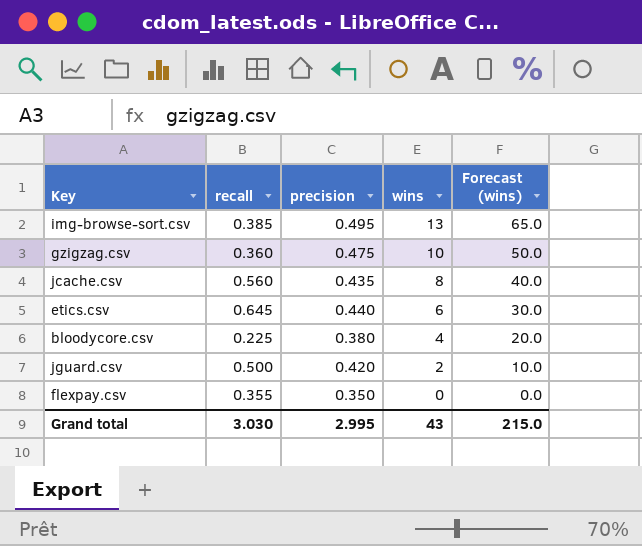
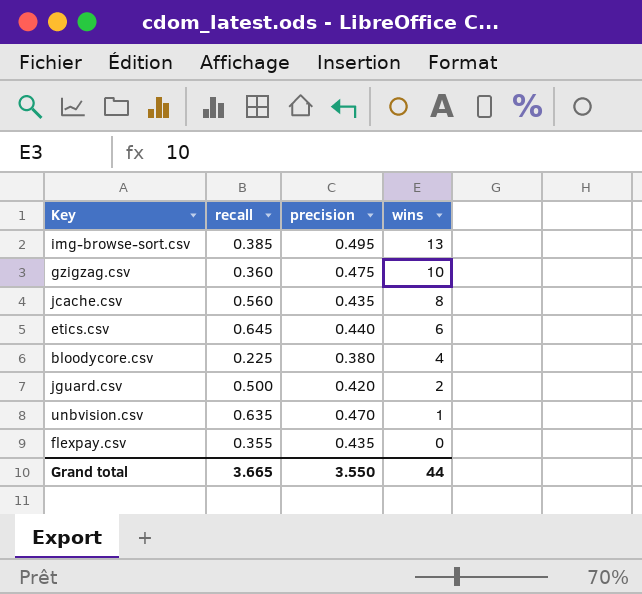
column Forecast (wins) | formula: [wins] * 5 -> none
row unbvision.csv: none -> 0.635 | 0.470 | 1
flexpay.csv | precision: 0.350 -> 0.435
Grand total | recall: 3.030 -> 3.665
Grand total | precision: 2.995 -> 3.550
Grand total | wins: 43 -> 44

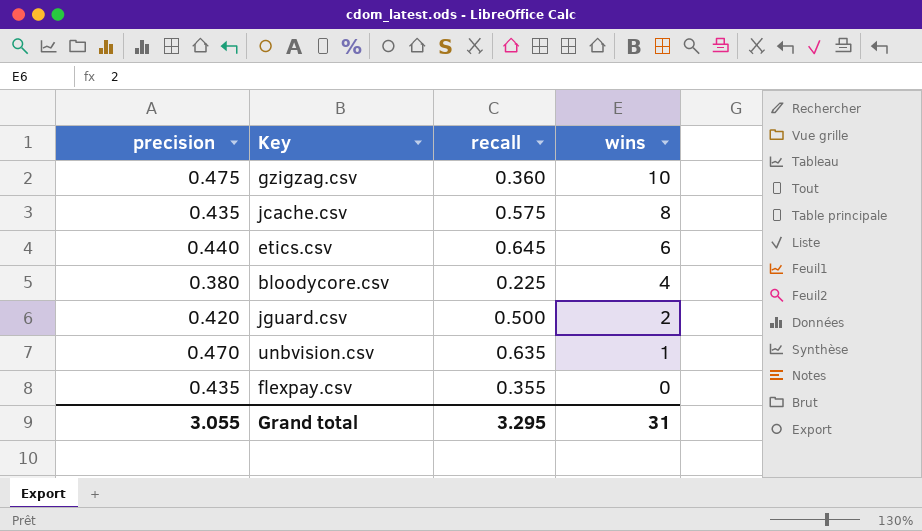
column precision | position: 3 -> 1
row img-browse-sort.csv: 0.385 | 0.495 | 13 -> none
jcache.csv | recall: 0.560 -> 0.575
Grand total | precision: 3.550 -> 3.055
Grand total | recall: 3.665 -> 3.295
Grand total | wins: 44 -> 31

